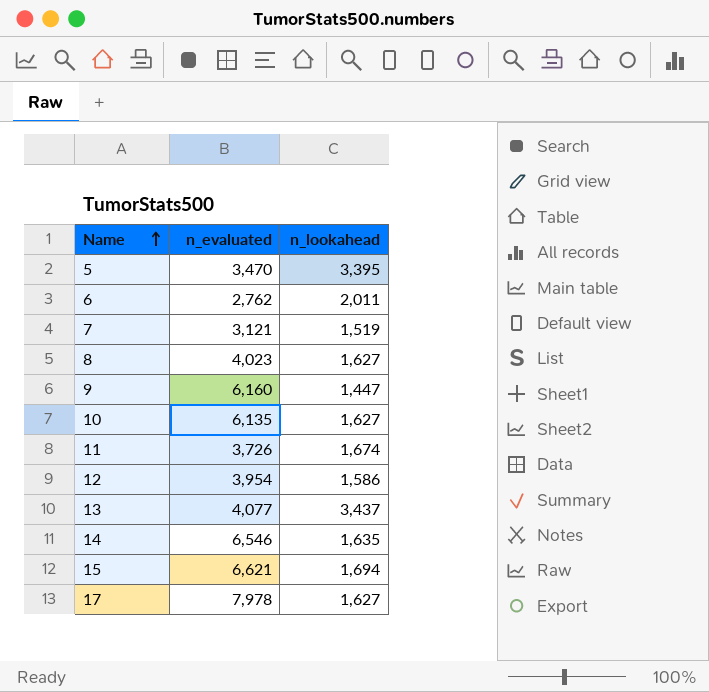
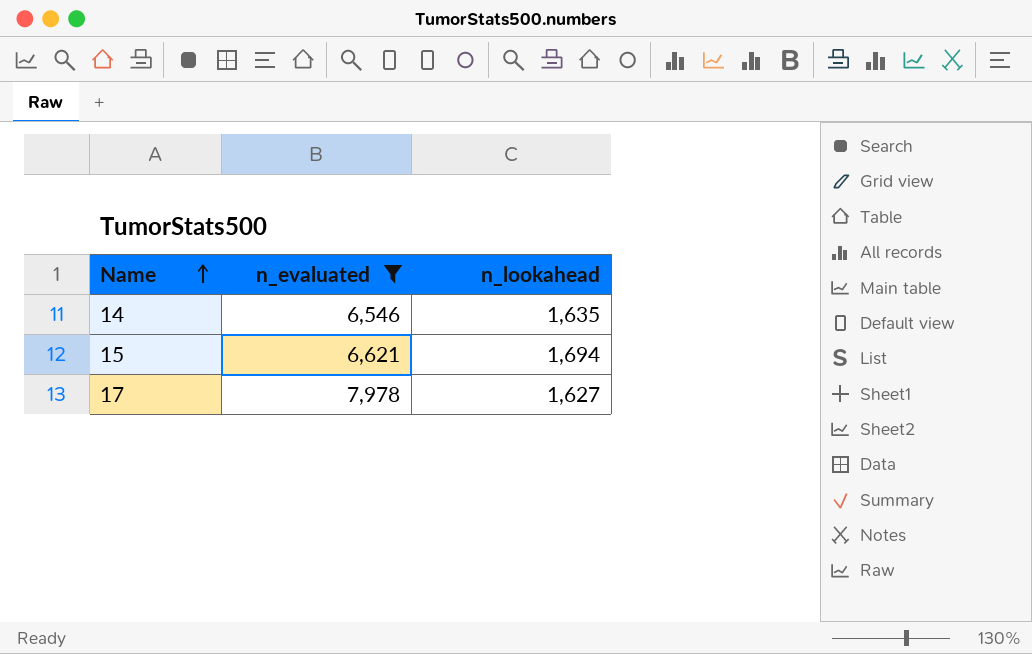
filter: none -> n_evaluated >= 6,546

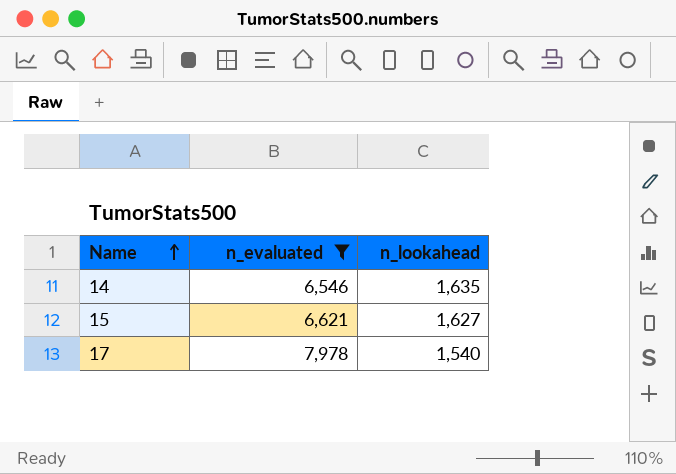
15 | n_lookahead: 1,694 -> 1,627
17 | n_lookahead: 1,627 -> 1,540

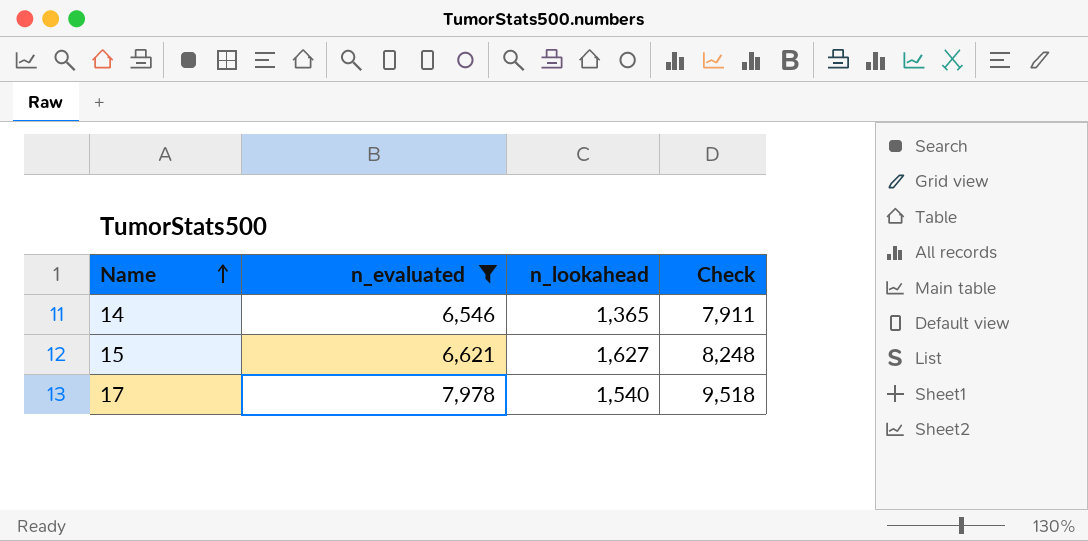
column Check | formula: none -> [n_evaluated] + [n_lookahead]
14 | n_lookahead: 1,635 -> 1,365

